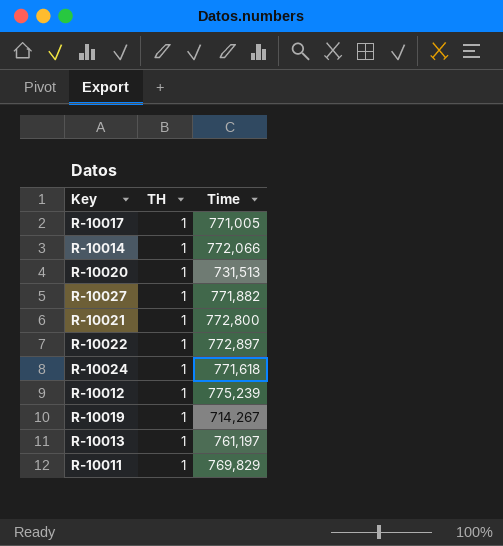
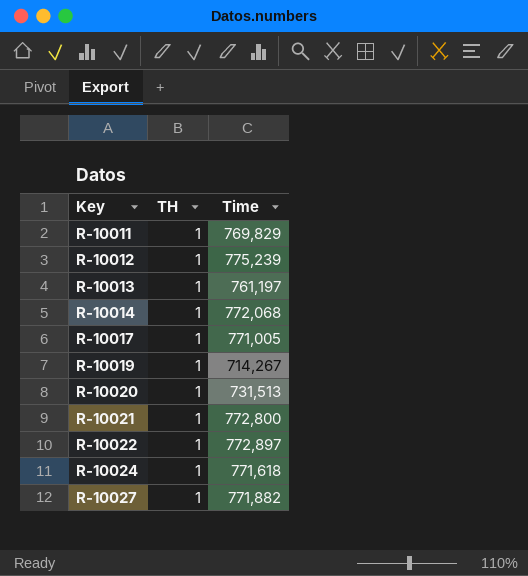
row order: none -> Key ascending
R-10014 | Time: 772,066 -> 772,068

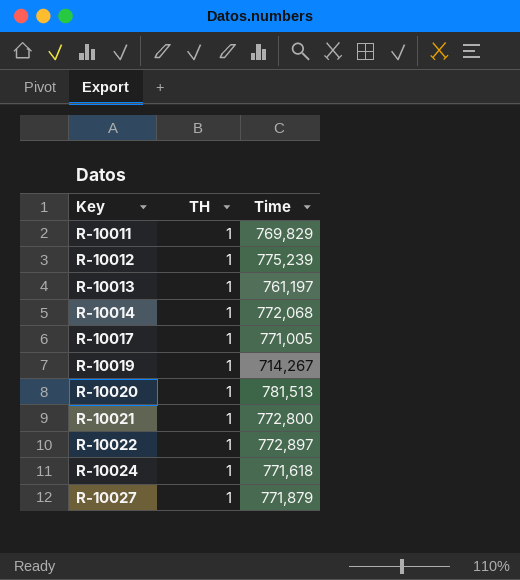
R-10020 | Time: 731,513 -> 781,513
R-10027 | Time: 771,882 -> 771,879

